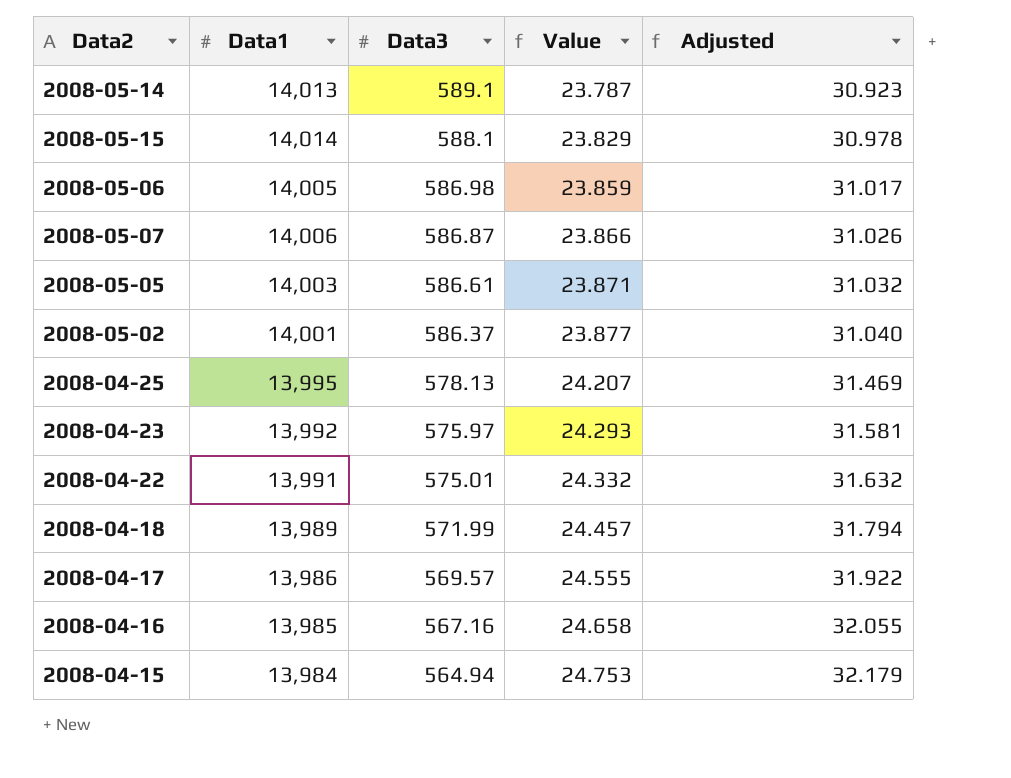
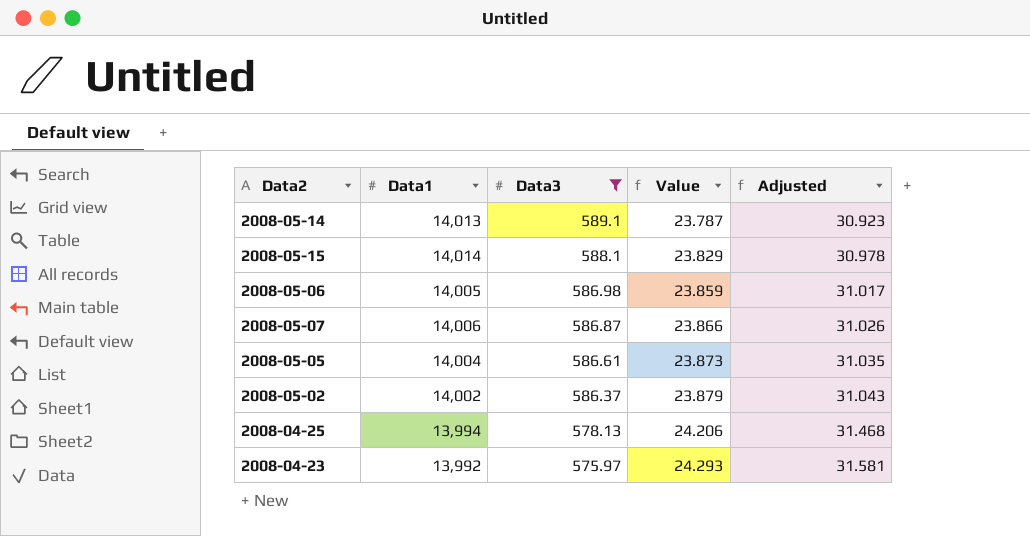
filter: none -> Data3 >= 575.97
2008-05-05 | Data1: 14,003 -> 14,004
2008-05-05 | Value: 23.871 -> 23.873
2008-05-05 | Adjusted: 31.032 -> 31.035
2008-05-02 | Data1: 14,001 -> 14,002
2008-05-02 | Value: 23.877 -> 23.879
2008-05-02 | Adjusted: 31.040 -> 31.043
2008-04-25 | Data1: 13,995 -> 13,994
2008-04-25 | Value: 24.207 -> 24.206
2008-04-25 | Adjusted: 31.469 -> 31.468

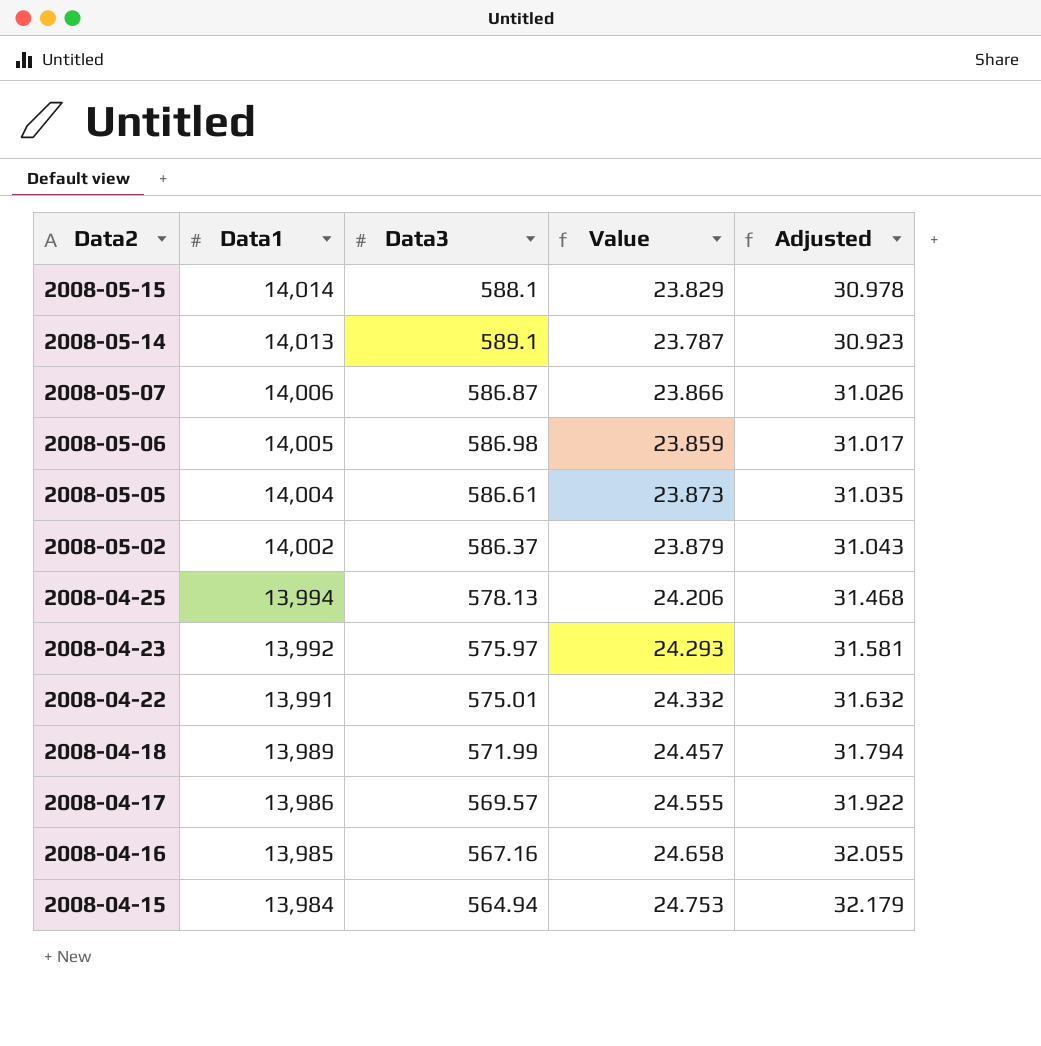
filter: Data3 >= 575.97 -> none
row order: Data3 descending -> Data2 descending

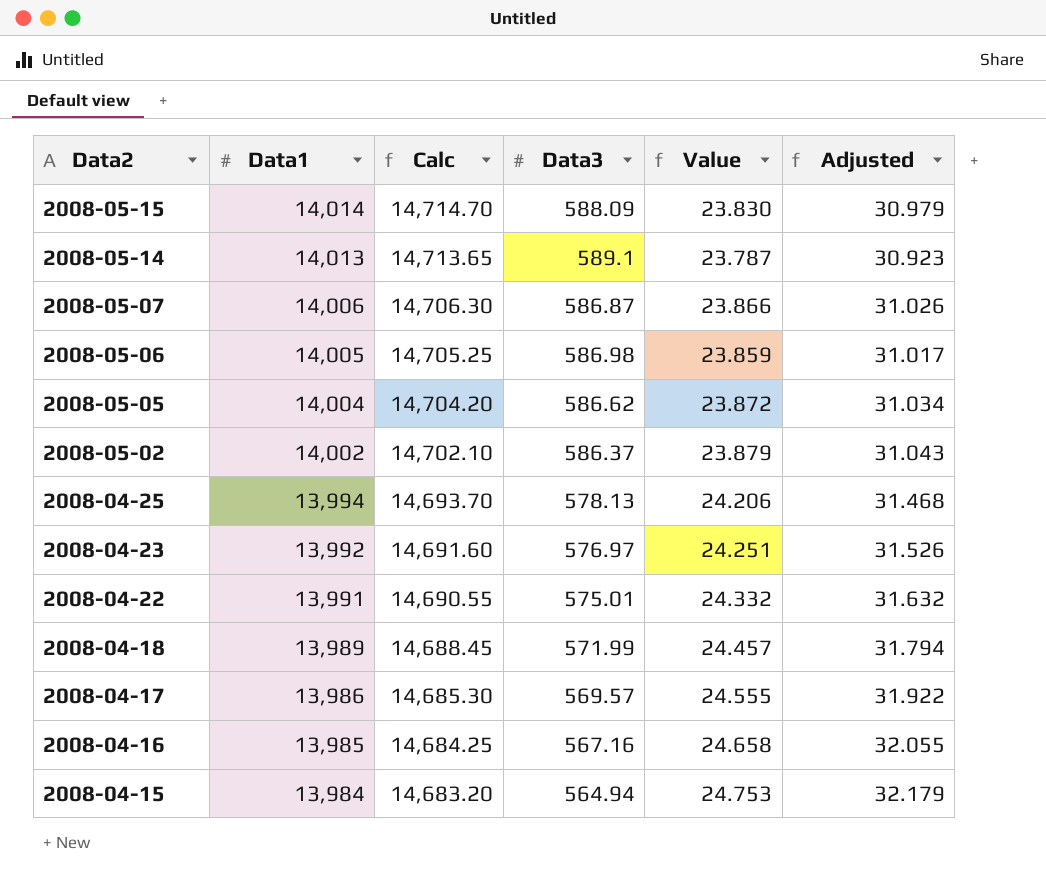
column Calc | formula: none -> [Data1] * 1.05
2008-05-15 | Data3: 588.1 -> 588.09
2008-05-15 | Value: 23.829 -> 23.830
2008-05-15 | Adjusted: 30.978 -> 30.979
2008-05-05 | Data3: 586.61 -> 586.62
2008-05-05 | Value: 23.873 -> 23.872
2008-05-05 | Adjusted: 31.035 -> 31.034
2008-04-23 | Data3: 575.97 -> 576.97
2008-04-23 | Value: 24.293 -> 24.251
2008-04-23 | Adjusted: 31.581 -> 31.526

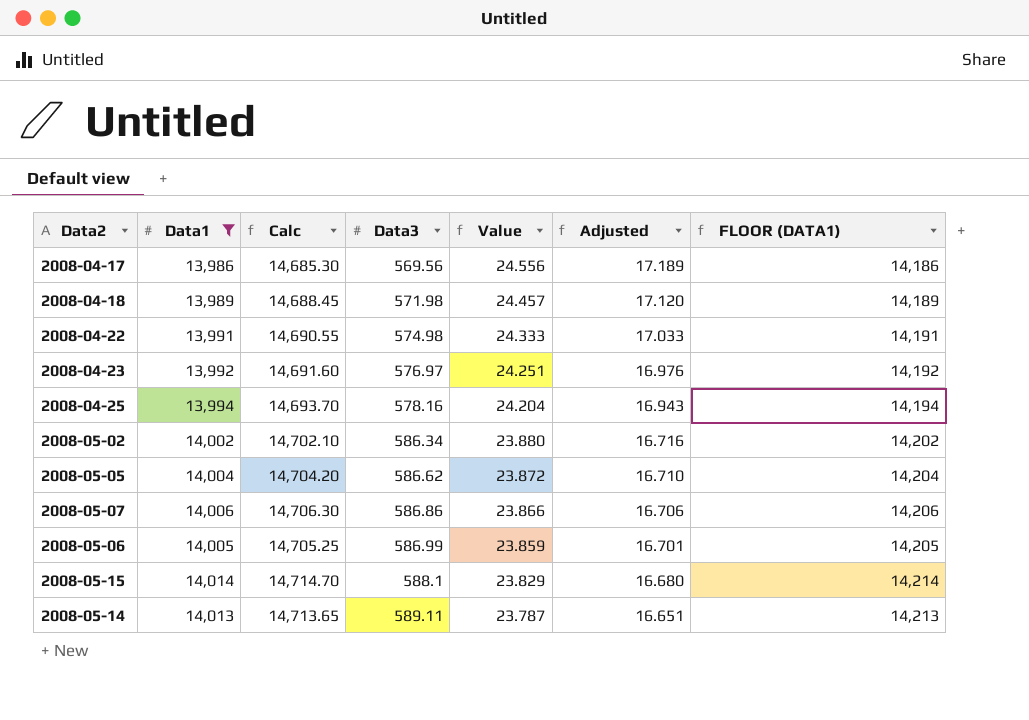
filter: none -> Data1 >= 13,986
row order: Data2 descending -> Data3 ascending
column Adjusted | formula: [Value] * 1.3 -> [Value] * 0.7
column FLOOR (DATA1) | formula: none -> [Data1] + 200
2008-04-17 | Data3: 569.57 -> 569.56
2008-04-17 | Value: 24.555 -> 24.556
2008-04-18 | Data3: 571.99 -> 571.98
2008-04-22 | Data3: 575.01 -> 574.98
2008-04-22 | Value: 24.332 -> 24.333
2008-04-25 | Data3: 578.13 -> 578.16
2008-04-25 | Value: 24.206 -> 24.204
2008-05-02 | Data3: 586.37 -> 586.34
2008-05-02 | Value: 23.879 -> 23.880
2008-05-07 | Data3: 586.87 -> 586.86
2008-05-06 | Data3: 586.98 -> 586.99
2008-05-15 | Data3: 588.09 -> 588.1
2008-05-15 | Value: 23.830 -> 23.829
2008-05-14 | Data3: 589.1 -> 589.11

